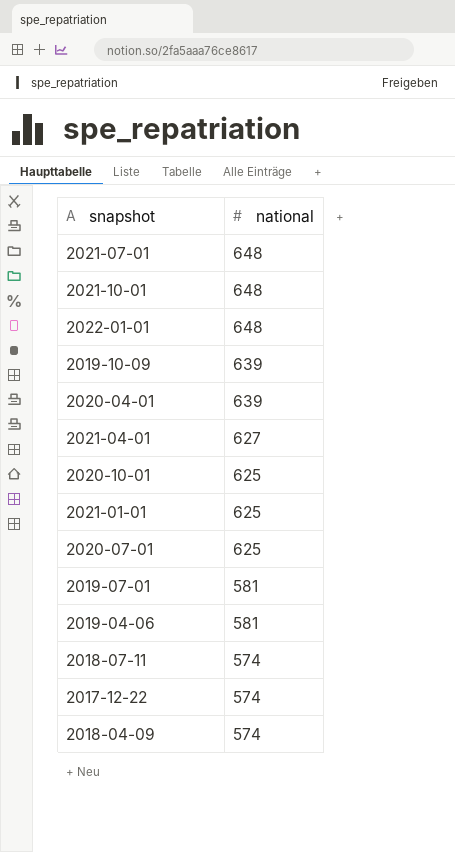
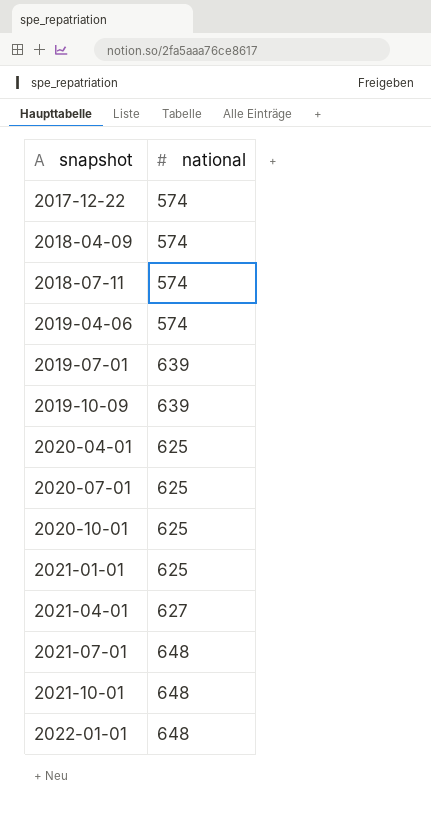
row order: national descending -> snapshot ascending
2019-04-06 | national: 581 -> 574
2019-07-01 | national: 581 -> 639
2020-04-01 | national: 639 -> 625

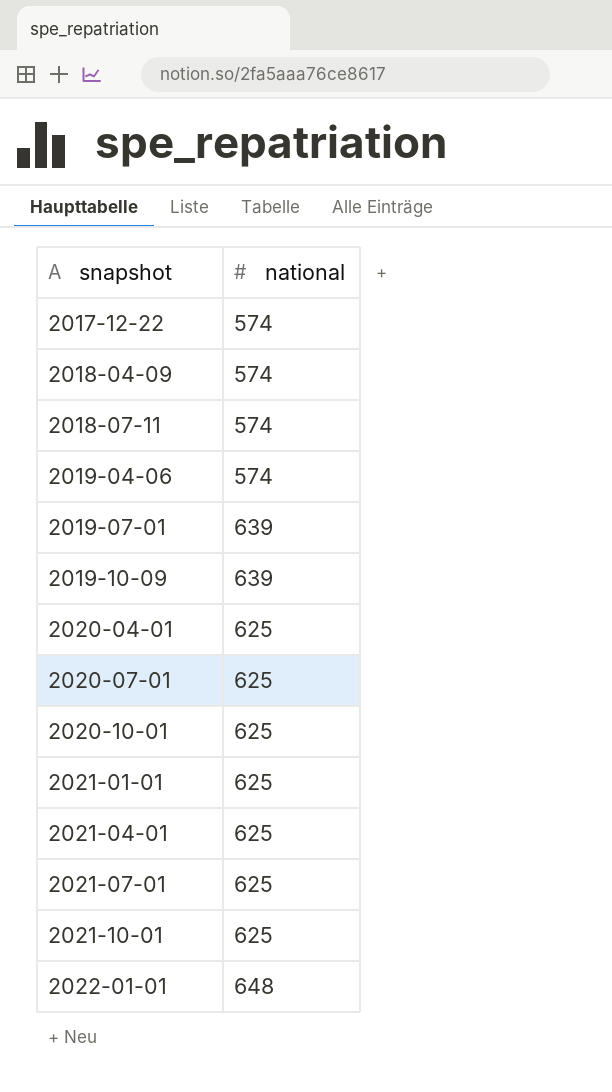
2021-04-01 | national: 627 -> 625
2021-07-01 | national: 648 -> 625
2021-10-01 | national: 648 -> 625

